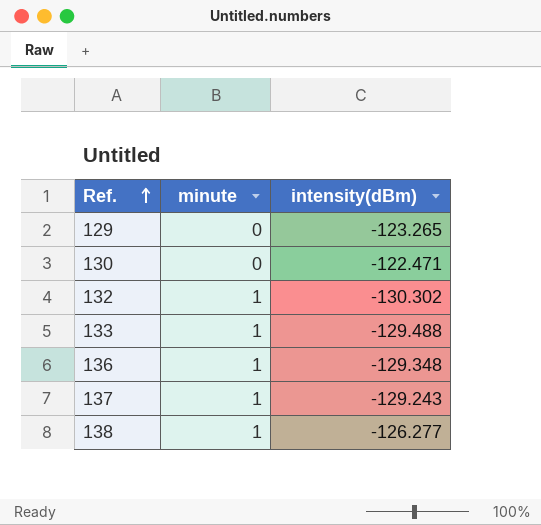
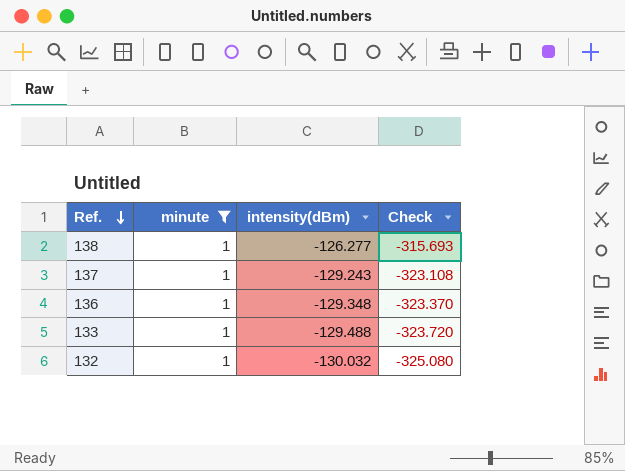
filter: none -> minute = 1
row order: Ref. ascending -> Ref. descending
column Check | formula: none -> [intensity(dBm)] * 2.5
132 | intensity(dBm): -130.302 -> -130.032

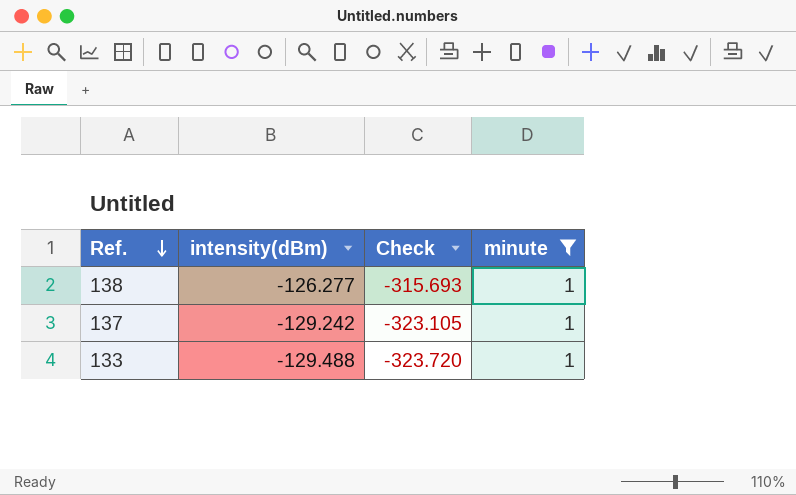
column minute | position: 2 -> 4
row 136: 1 | -129.348 | -323.370 -> none
row 132: 1 | -130.032 | -325.080 -> none
137 | intensity(dBm): -129.243 -> -129.242
137 | Check: -323.108 -> -323.105

